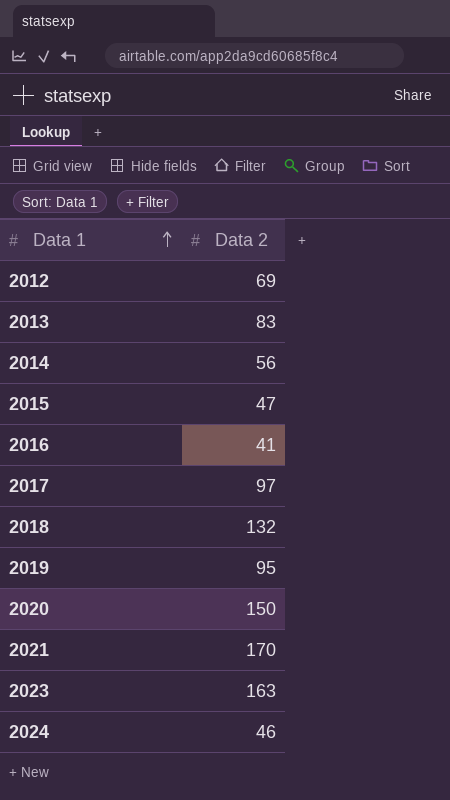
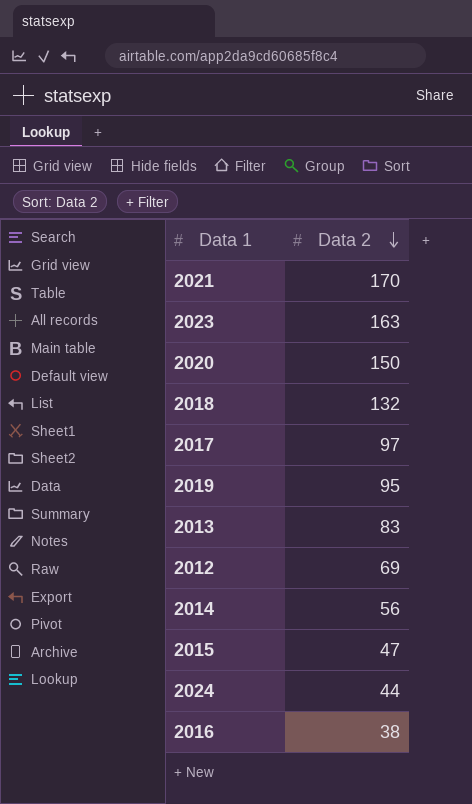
row order: Data 1 ascending -> Data 2 descending
2024 | Data 2: 46 -> 44
2016 | Data 2: 41 -> 38

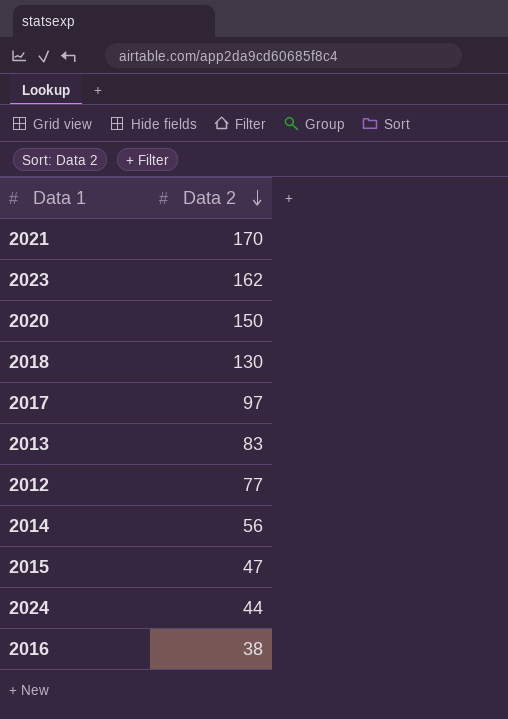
row 2019: 95 -> none
2023 | Data 2: 163 -> 162
2018 | Data 2: 132 -> 130
2012 | Data 2: 69 -> 77

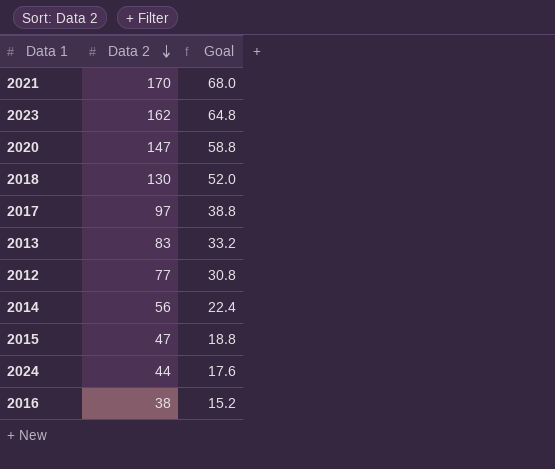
column Goal | formula: none -> [Data 2] * 0.4
2020 | Data 2: 150 -> 147

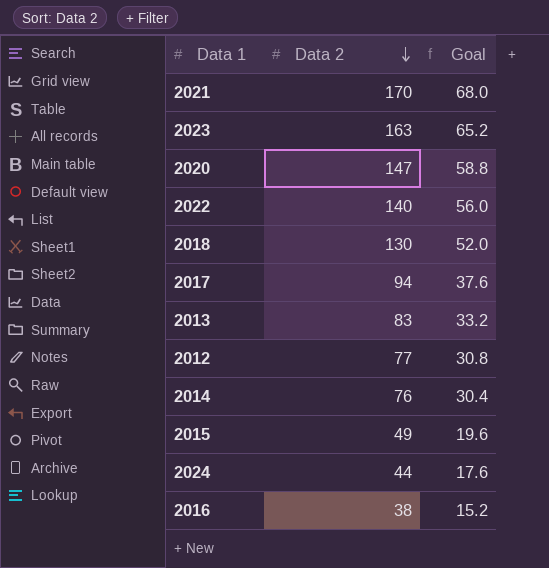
2023 | Data 2: 162 -> 163
2023 | Goal: 64.8 -> 65.2
row 2022: none -> 140 | 56.0
2017 | Data 2: 97 -> 94
2017 | Goal: 38.8 -> 37.6
2014 | Data 2: 56 -> 76
2014 | Goal: 22.4 -> 30.4
2015 | Data 2: 47 -> 49
2015 | Goal: 18.8 -> 19.6

